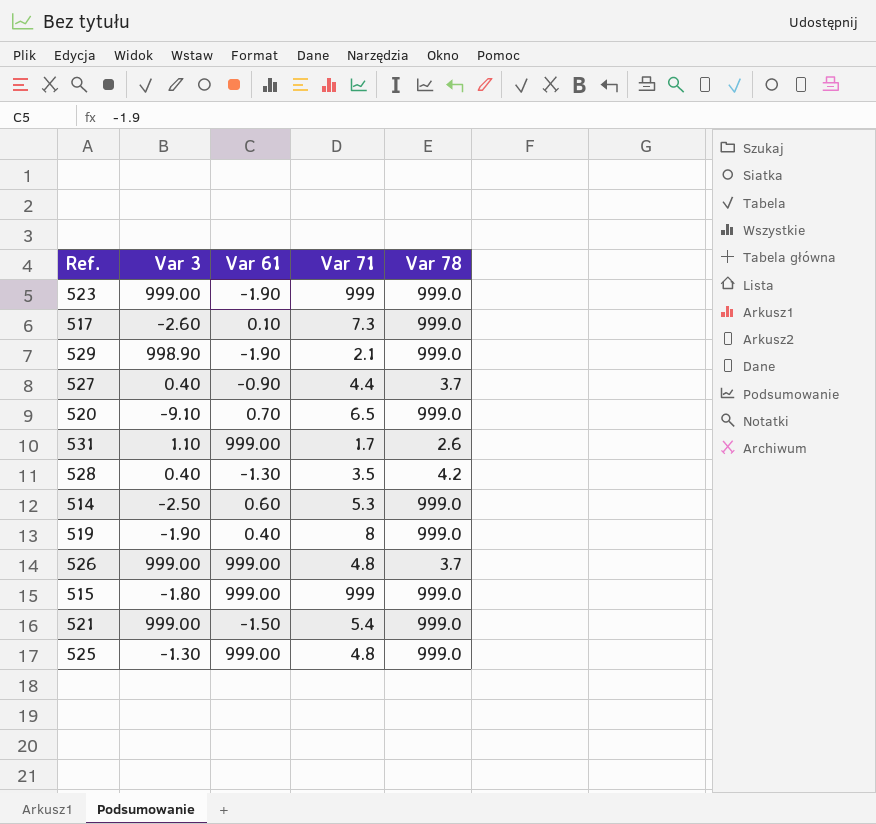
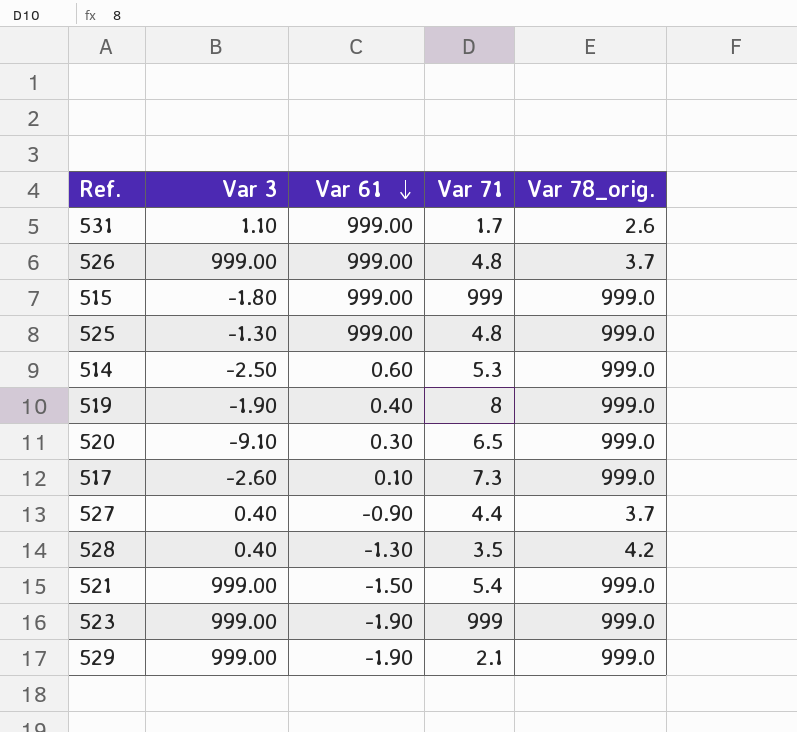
row order: none -> Var 61 descending
column name: Var 78 -> Var 78_orig.
520 | Var 61: 0.70 -> 0.30
529 | Var 3: 998.90 -> 999.00

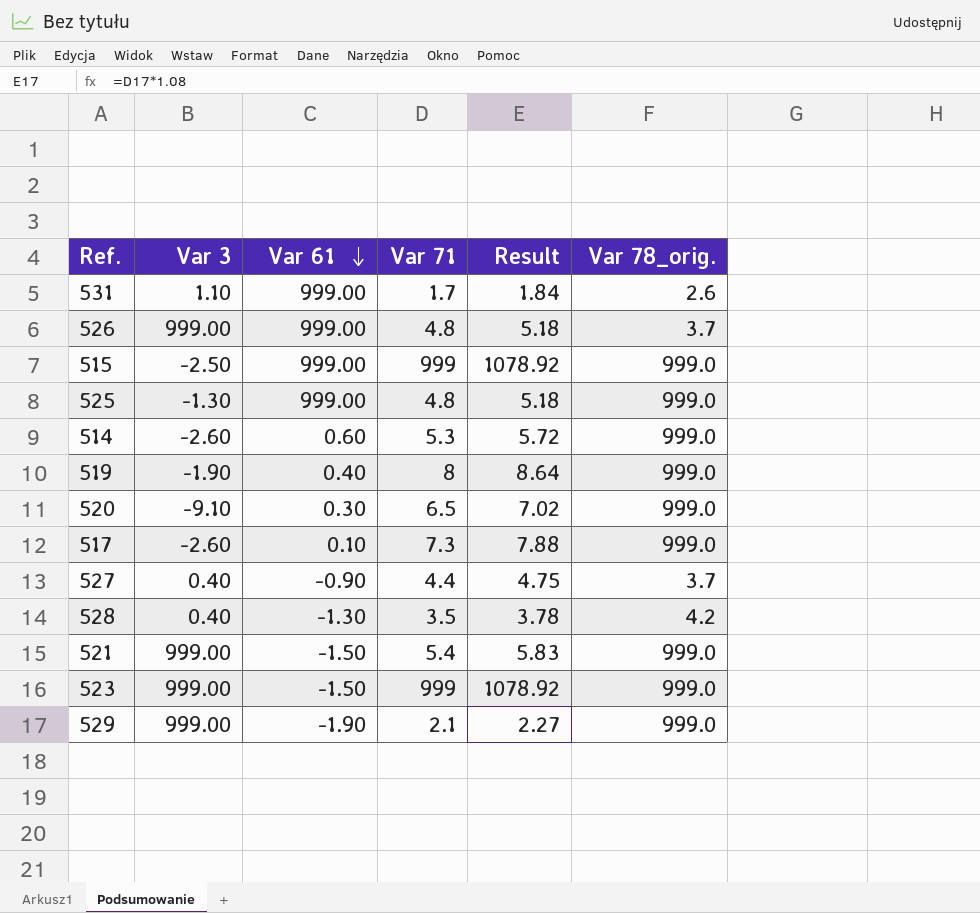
column Result | formula: none -> [Var 71] * 1.08
515 | Var 3: -1.80 -> -2.50
514 | Var 3: -2.50 -> -2.60
523 | Var 61: -1.90 -> -1.50

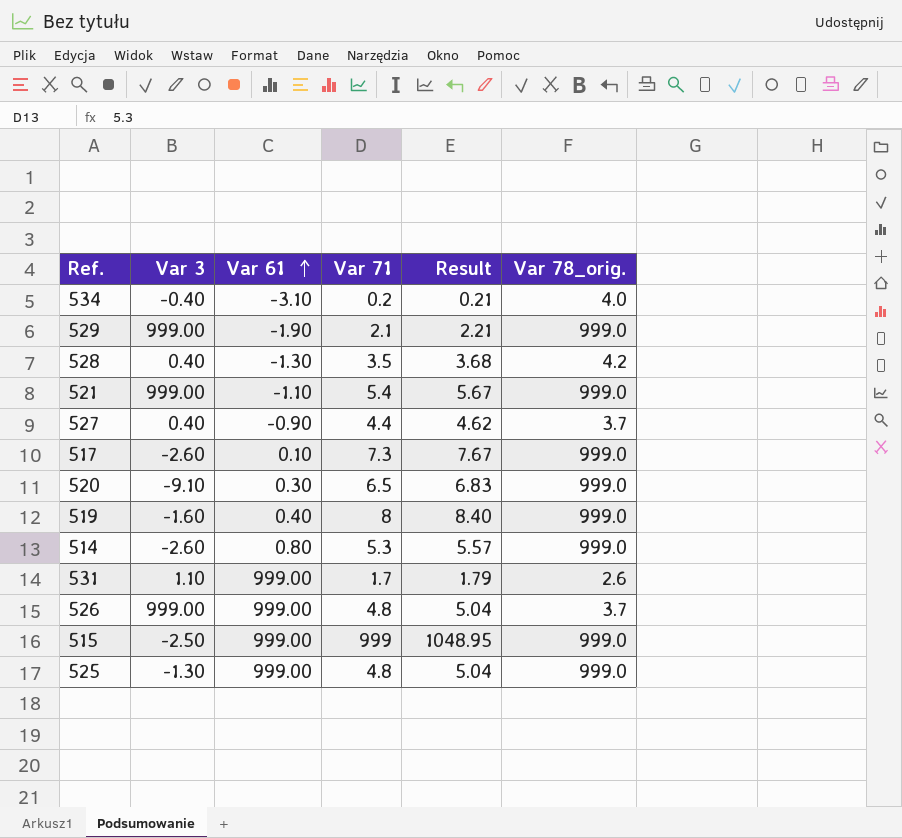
row order: Var 61 descending -> Var 61 ascending
column Result | formula: [Var 71] * 1.08 -> [Var 71] * 1.05
row 523: 999.00 | -1.50 | 999 | 1078.92 | 999.0 -> none
row 534: none -> -0.40 | -3.10 | 0.2 | 0.21 | 4.0
521 | Var 61: -1.50 -> -1.10
519 | Var 3: -1.90 -> -1.60
514 | Var 61: 0.60 -> 0.80

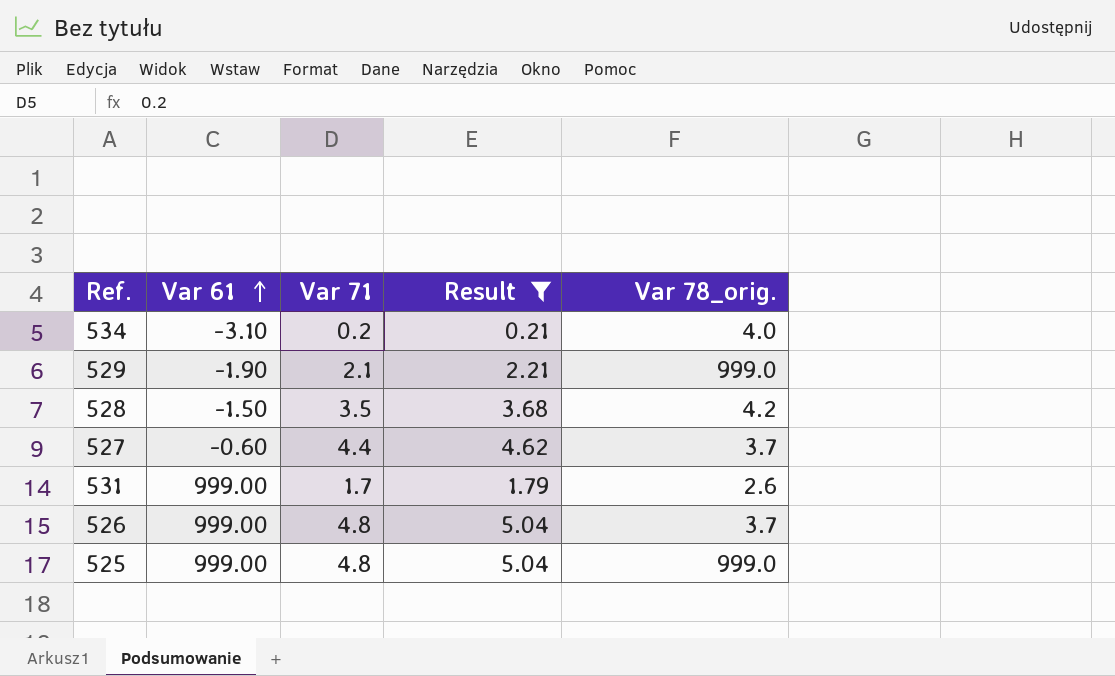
filter: none -> Result <= 5.04
column Var 3 | position: 2 -> none
528 | Var 61: -1.30 -> -1.50
527 | Var 61: -0.90 -> -0.60

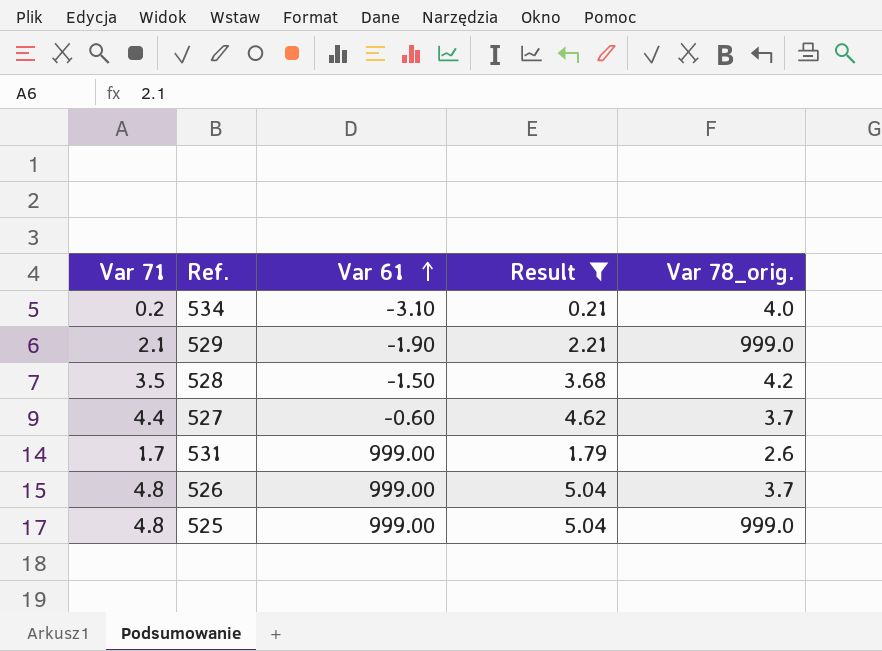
column Var 71 | position: 3 -> 1

